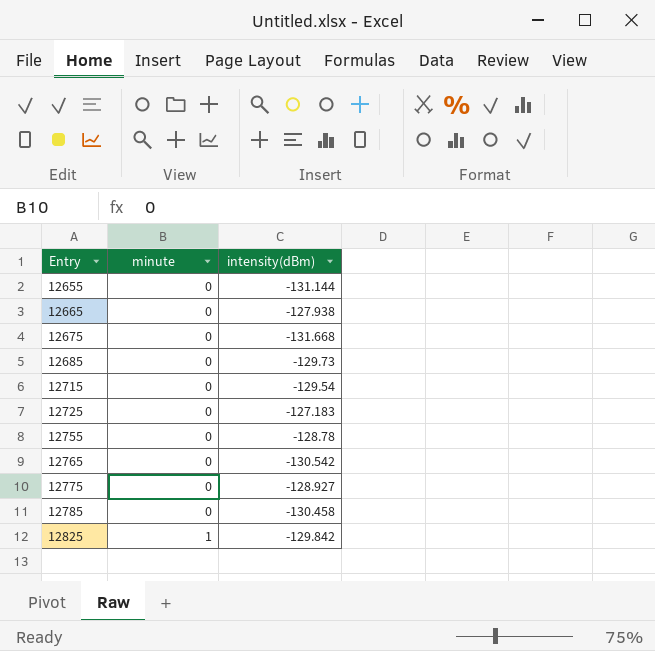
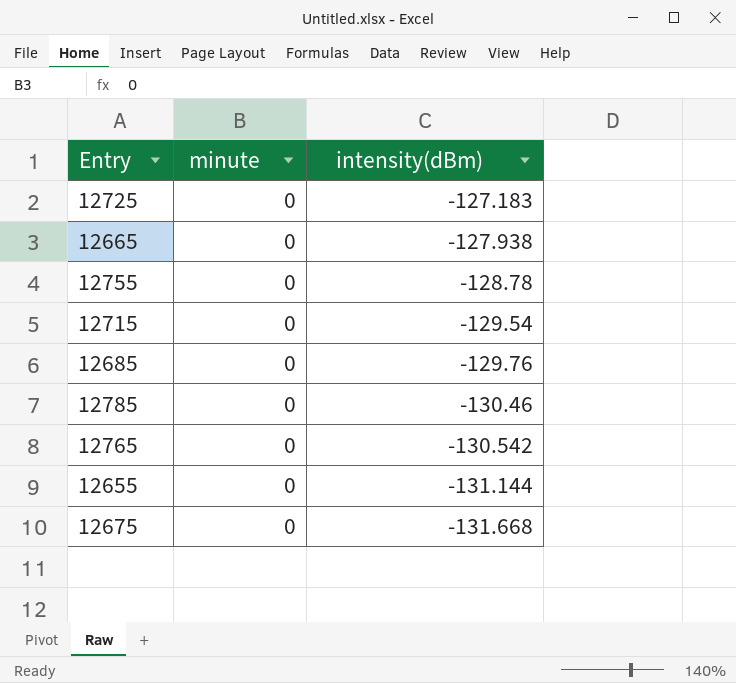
row order: Entry ascending -> intensity(dBm) descending
row 12775: 0 | -128.927 -> none
row 12825: 1 | -129.842 -> none
12685 | intensity(dBm): -129.73 -> -129.76
12785 | intensity(dBm): -130.458 -> -130.46

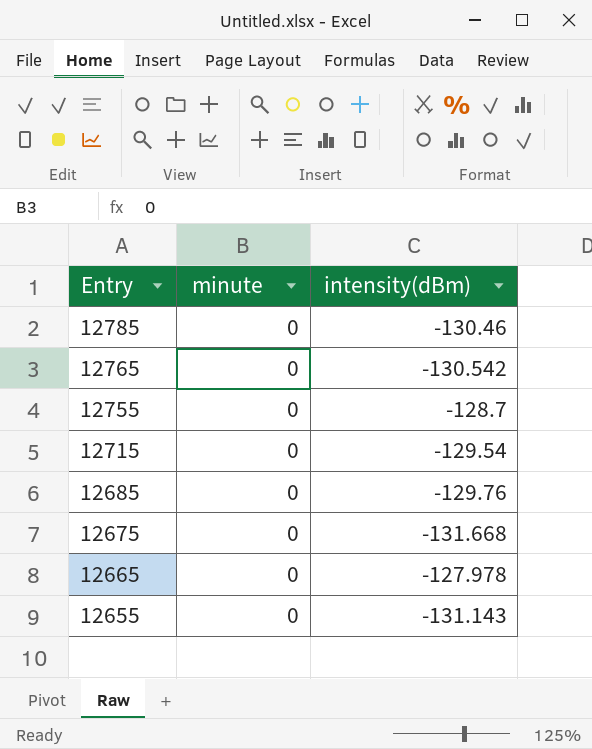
row order: intensity(dBm) descending -> Entry descending
row 12725: 0 | -127.183 -> none
12755 | intensity(dBm): -128.78 -> -128.7
12665 | intensity(dBm): -127.938 -> -127.978
12655 | intensity(dBm): -131.144 -> -131.143

